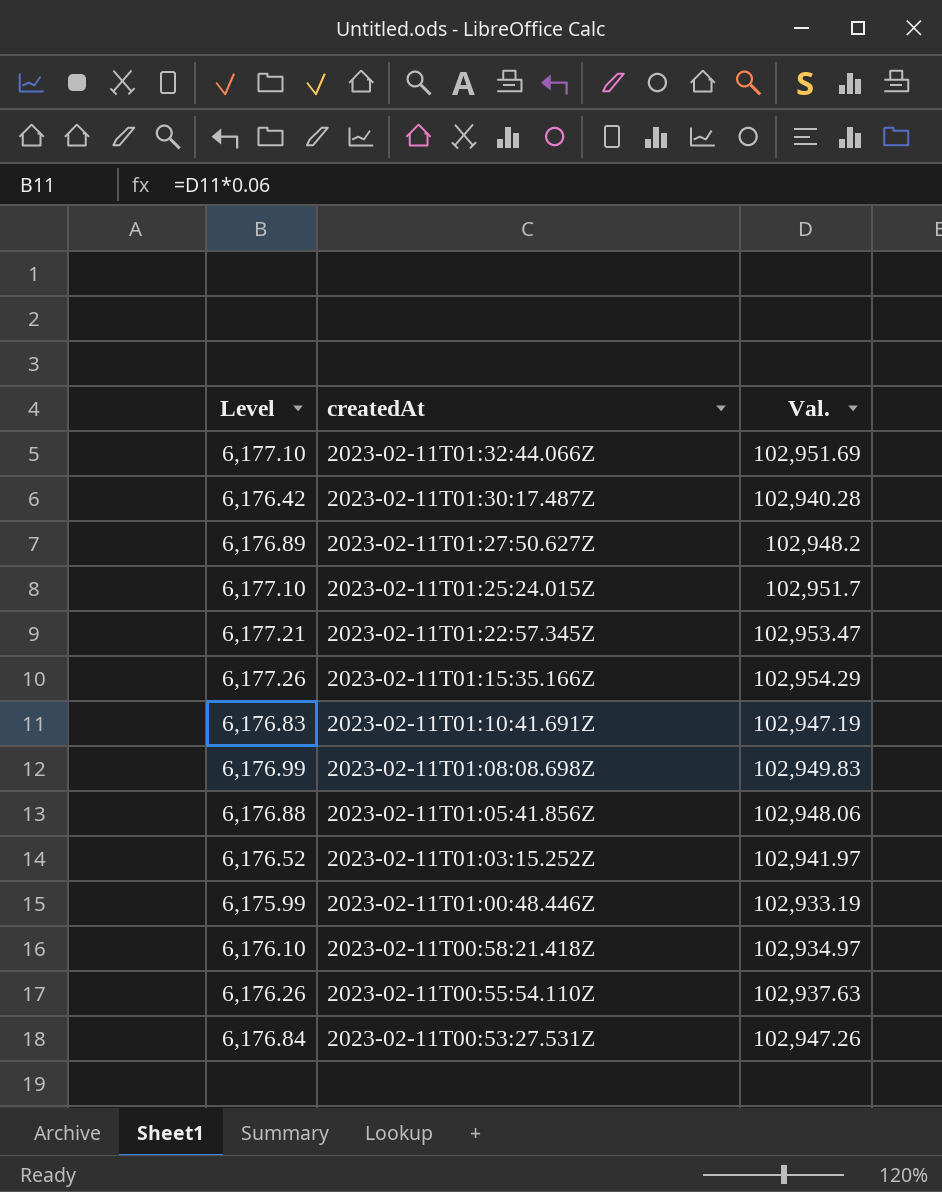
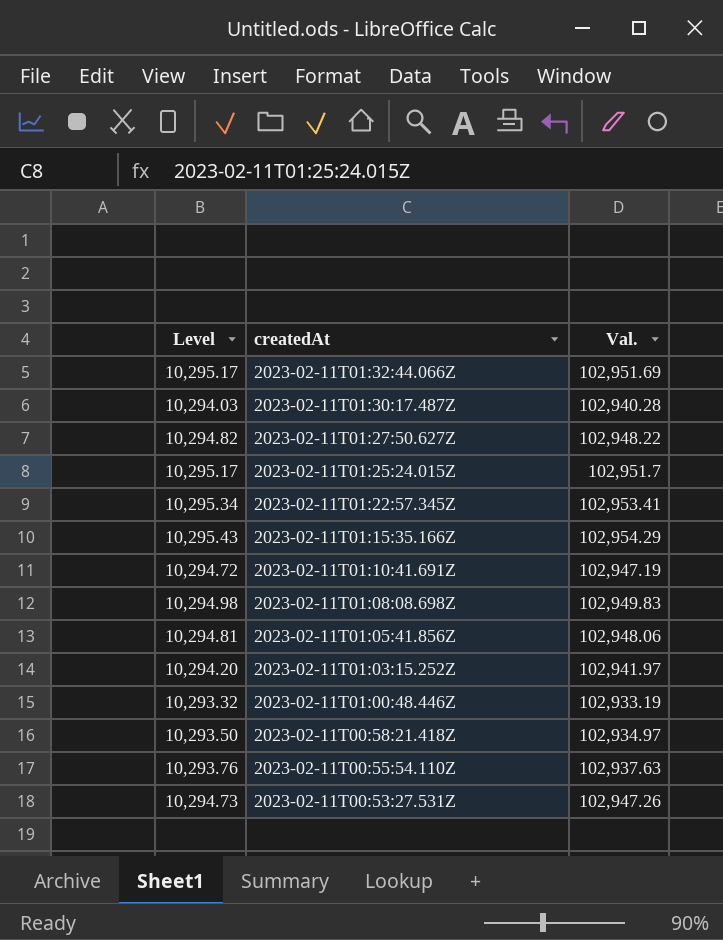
column Level | formula: [Val.] * 0.06 -> [Val.] * 0.1
2023-02-11T01:27:50.627Z | Val.: 102,948.2 -> 102,948.22
2023-02-11T01:22:57.345Z | Val.: 102,953.47 -> 102,953.41

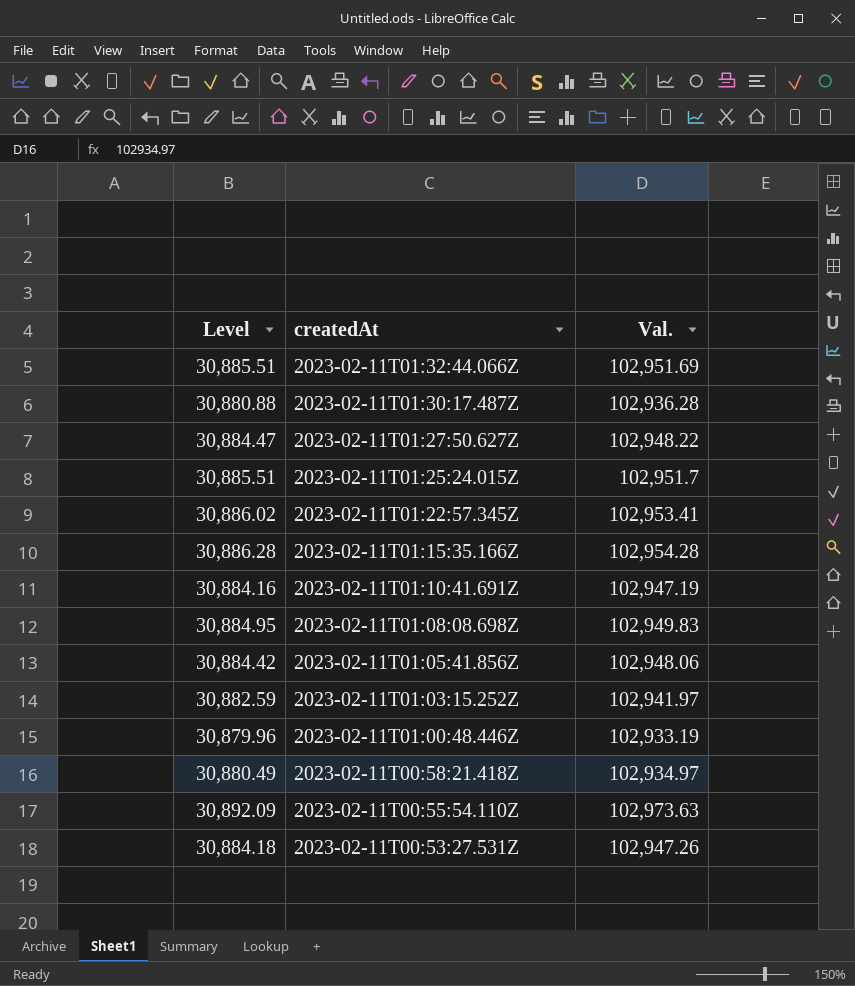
column Level | formula: [Val.] * 0.1 -> [Val.] * 0.3
2023-02-11T01:30:17.487Z | Val.: 102,940.28 -> 102,936.28
2023-02-11T01:15:35.166Z | Val.: 102,954.29 -> 102,954.28
2023-02-11T00:55:54.110Z | Val.: 102,937.63 -> 102,973.63

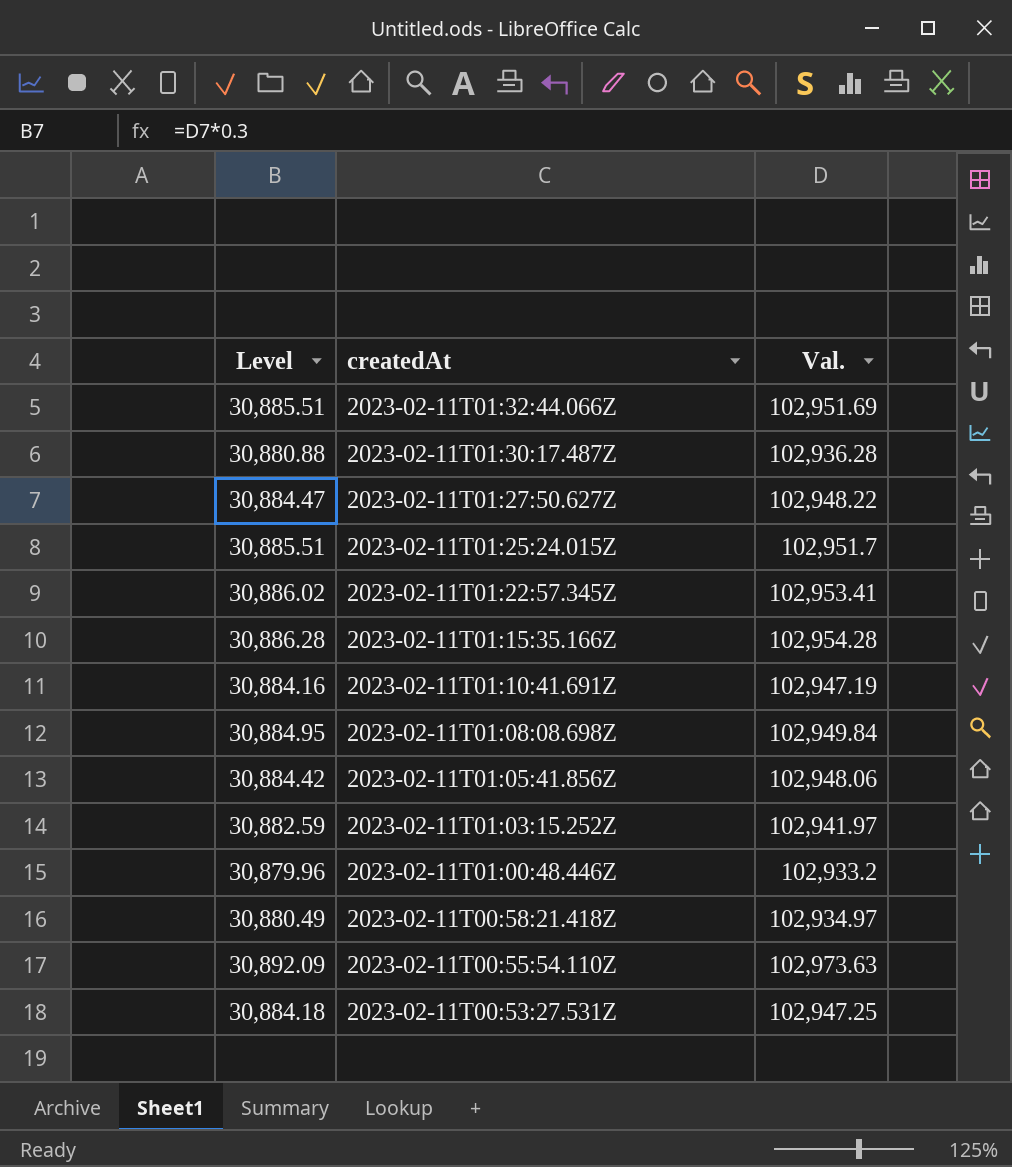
2023-02-11T01:08:08.698Z | Val.: 102,949.83 -> 102,949.84
2023-02-11T01:00:48.446Z | Val.: 102,933.19 -> 102,933.2
2023-02-11T00:53:27.531Z | Val.: 102,947.26 -> 102,947.25

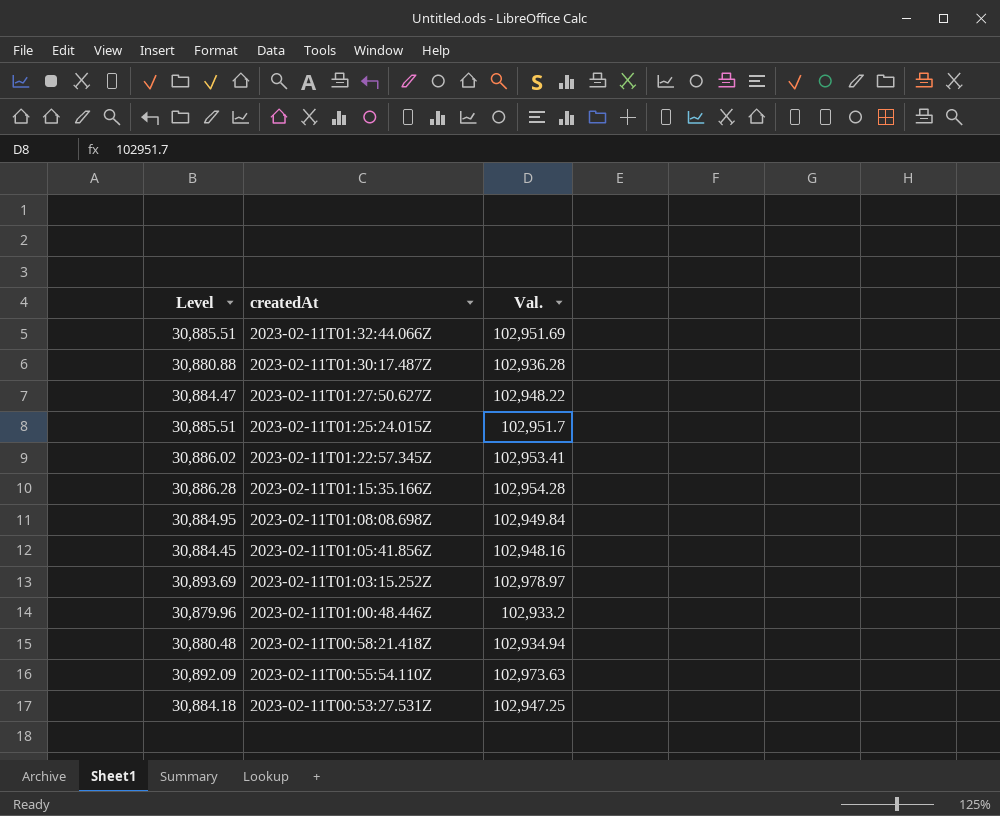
row 2023-02-11T01:10:41.691Z: 30,884.16 | 102,947.19 -> none
2023-02-11T01:05:41.856Z | Level: 30,884.42 -> 30,884.45
2023-02-11T01:05:41.856Z | Val.: 102,948.06 -> 102,948.16
2023-02-11T01:03:15.252Z | Level: 30,882.59 -> 30,893.69
2023-02-11T01:03:15.252Z | Val.: 102,941.97 -> 102,978.97
2023-02-11T00:58:21.418Z | Level: 30,880.49 -> 30,880.48
2023-02-11T00:58:21.418Z | Val.: 102,934.97 -> 102,934.94

